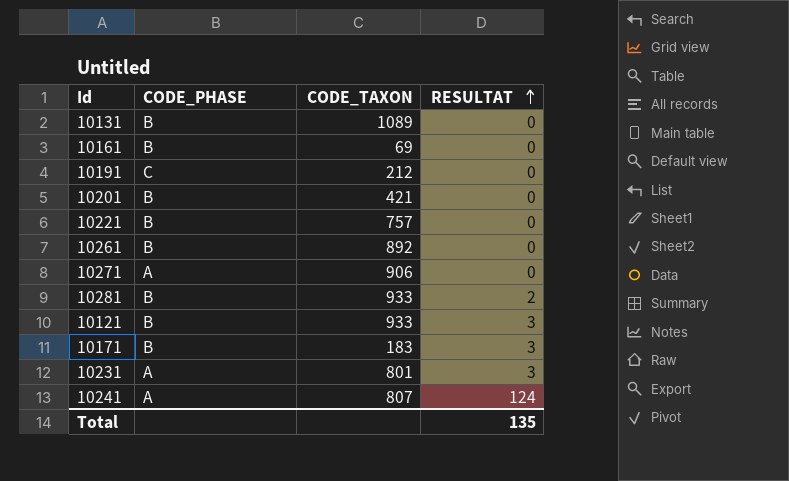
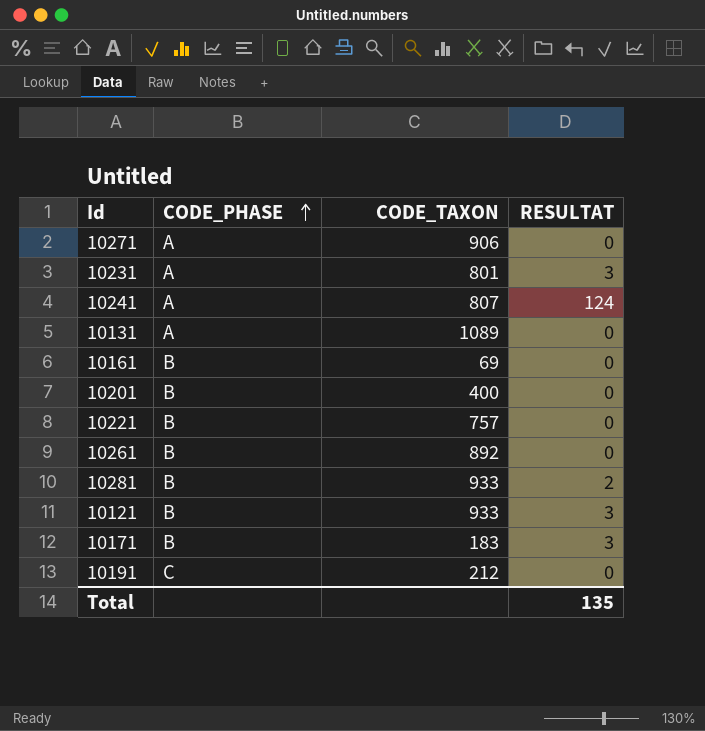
row order: RESULTAT ascending -> CODE_PHASE ascending
10131 | CODE_PHASE: B -> A
10201 | CODE_TAXON: 421 -> 400

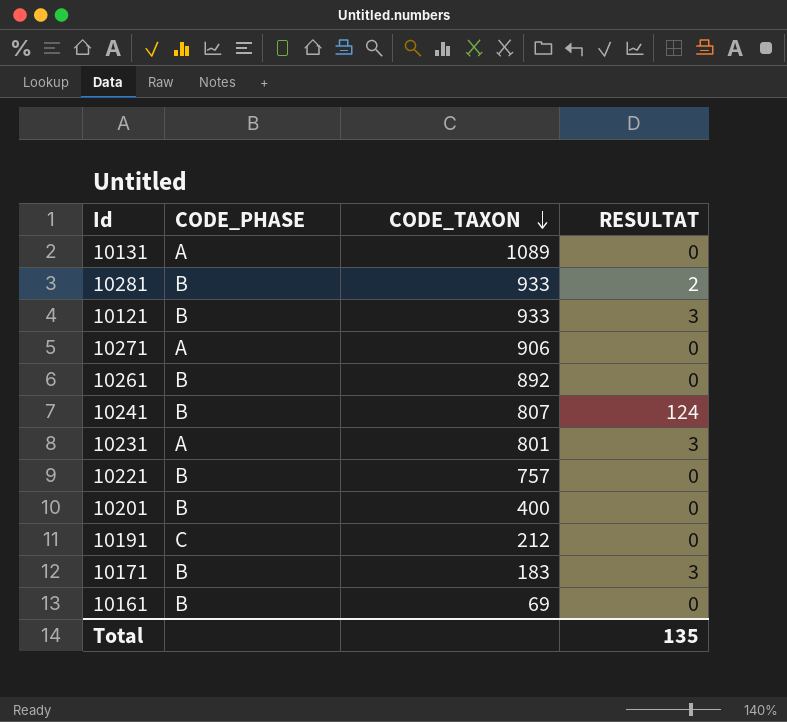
row order: CODE_PHASE ascending -> CODE_TAXON descending
10241 | CODE_PHASE: A -> B

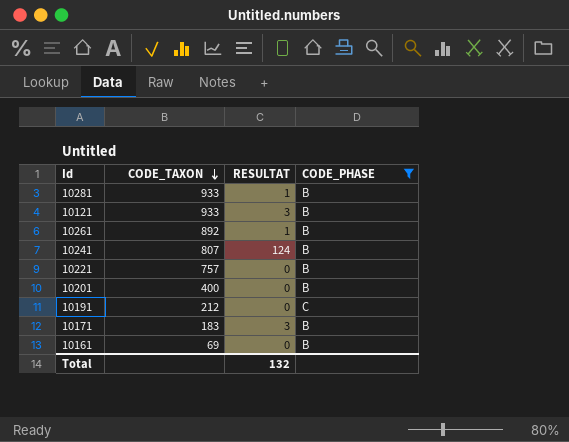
filter: none -> CODE_PHASE != A
column CODE_PHASE | position: 2 -> 4
10281 | RESULTAT: 2 -> 1
10261 | RESULTAT: 0 -> 1
Total | RESULTAT: 135 -> 132

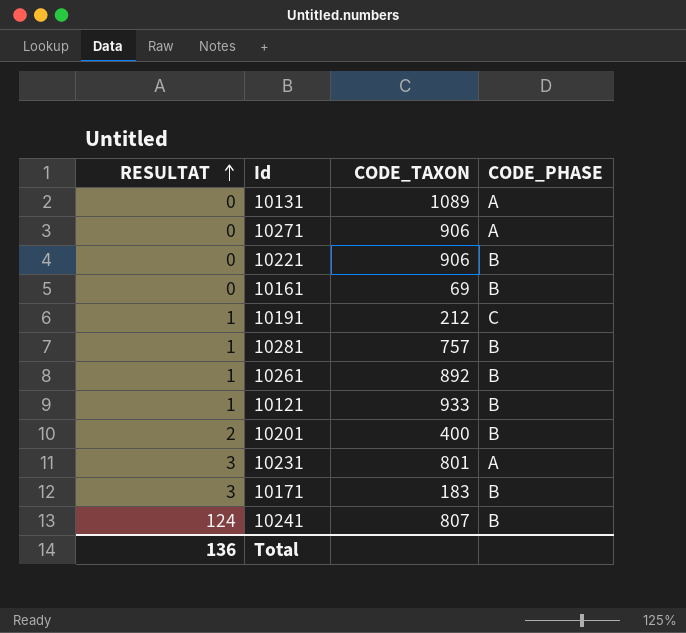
filter: CODE_PHASE != A -> none
row order: CODE_TAXON descending -> RESULTAT ascending
column RESULTAT | position: 3 -> 1
10221 | CODE_TAXON: 757 -> 906
10191 | RESULTAT: 0 -> 1
10281 | CODE_TAXON: 933 -> 757
10121 | RESULTAT: 3 -> 1
10201 | RESULTAT: 0 -> 2
Total | RESULTAT: 132 -> 136

